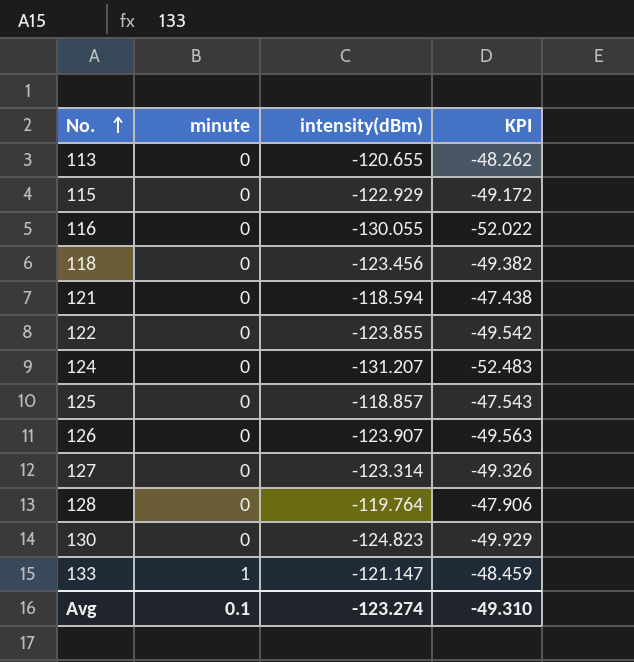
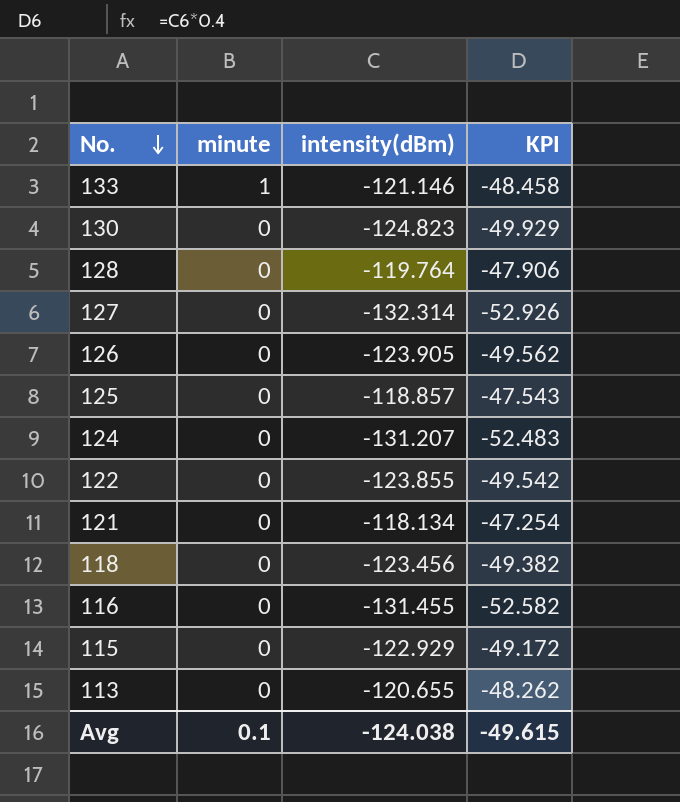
row order: No. ascending -> No. descending
133 | intensity(dBm): -121.147 -> -121.146
133 | KPI: -48.459 -> -48.458
127 | intensity(dBm): -123.314 -> -132.314
127 | KPI: -49.326 -> -52.926
126 | intensity(dBm): -123.907 -> -123.905
126 | KPI: -49.563 -> -49.562
121 | intensity(dBm): -118.594 -> -118.134
121 | KPI: -47.438 -> -47.254
116 | intensity(dBm): -130.055 -> -131.455
116 | KPI: -52.022 -> -52.582
Avg | intensity(dBm): -123.274 -> -124.038
Avg | KPI: -49.310 -> -49.615

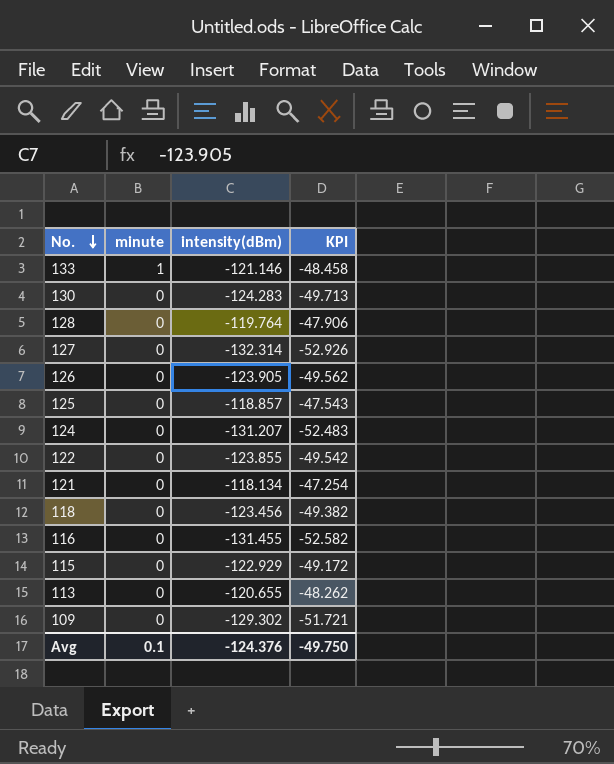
130 | intensity(dBm): -124.823 -> -124.283
130 | KPI: -49.929 -> -49.713
row 109: none -> 0 | -129.302 | -51.721
Avg | intensity(dBm): -124.038 -> -124.376
Avg | KPI: -49.615 -> -49.750

